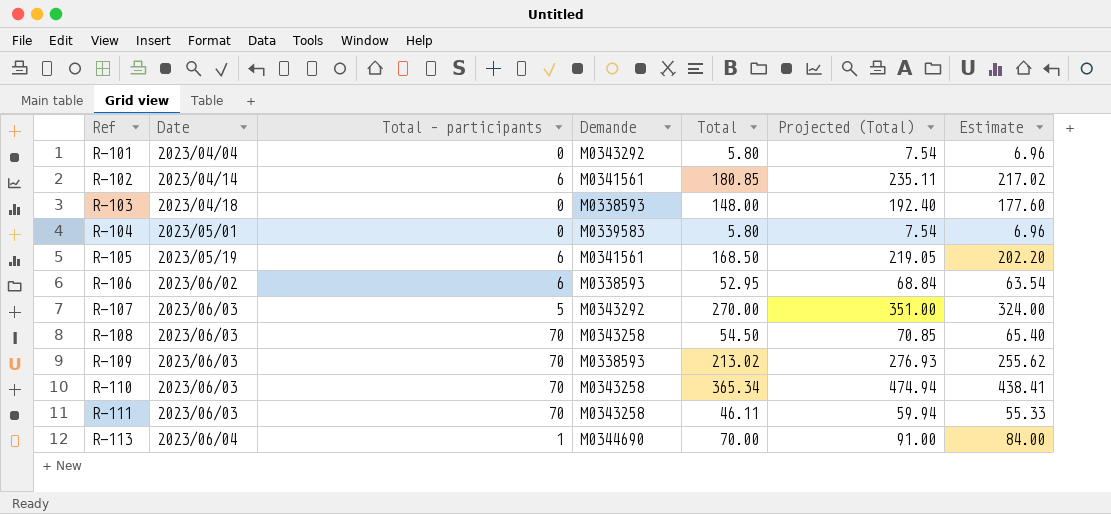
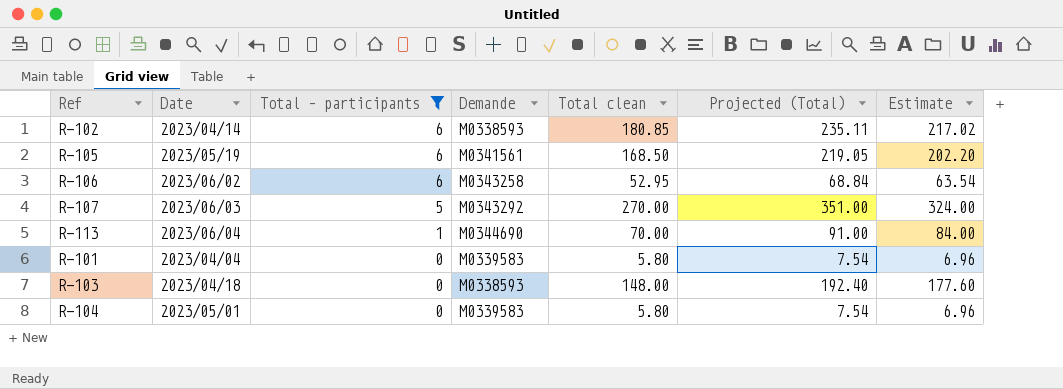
filter: none -> Total – participants != 70
row order: Ref ascending -> Total – participants descending
column name: Total -> Total clean
R-102 | Demande: M0341561 -> M0338593
R-106 | Demande: M0338593 -> M0343258
R-101 | Demande: M0343292 -> M0339583

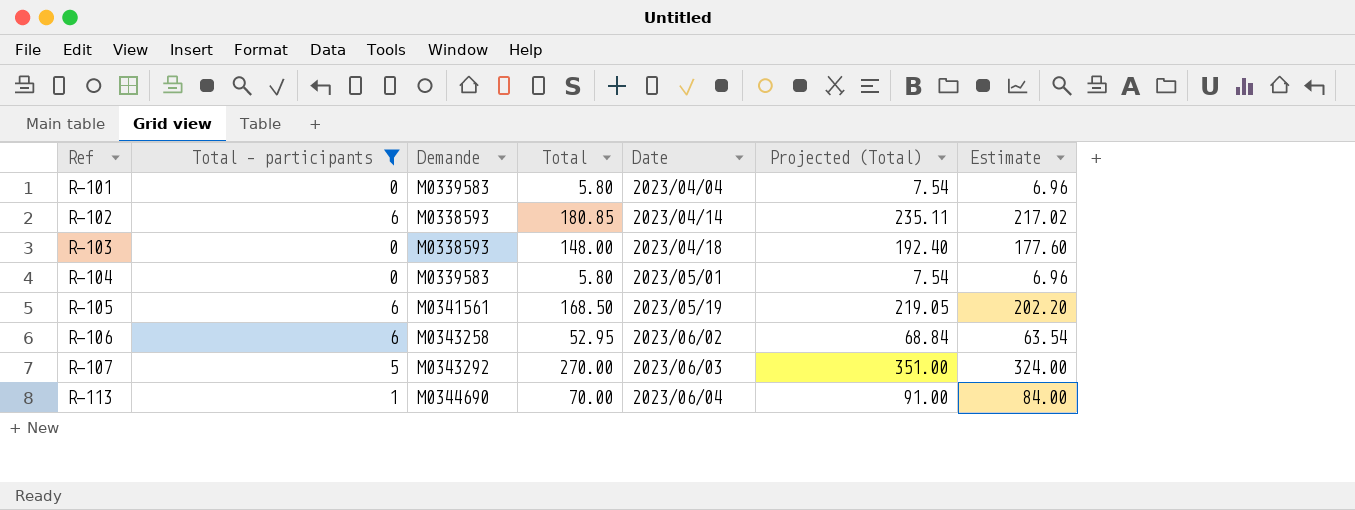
row order: Total – participants descending -> Ref ascending
column name: Total clean -> Total
column Date | position: 2 -> 5

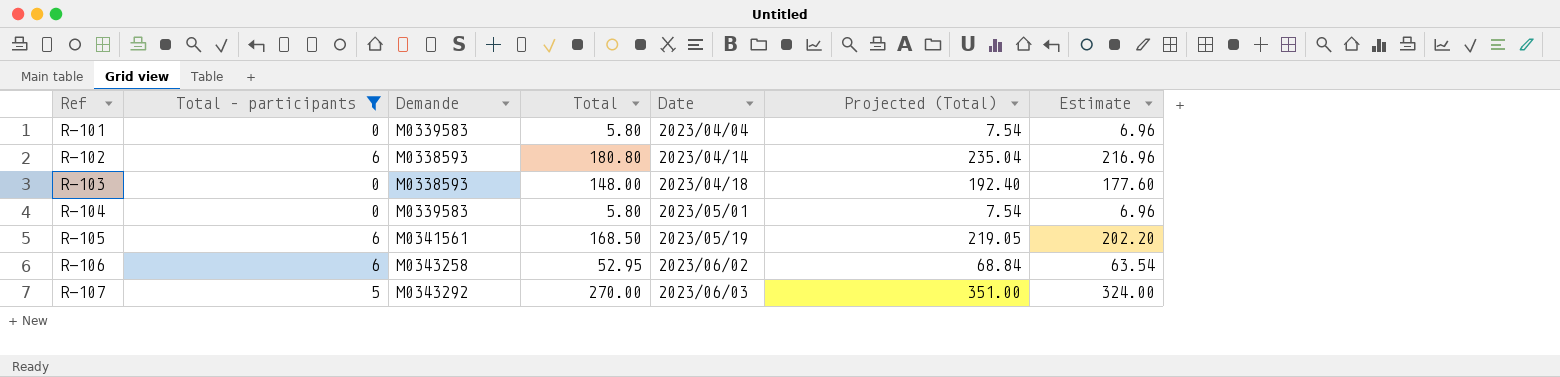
row R-113: 1 | M0344690 | 70.00 | 2023/06/04 | 91.00 | 84.00 -> none
R-102 | Total: 180.85 -> 180.80
R-102 | Projected (Total): 235.11 -> 235.04
R-102 | Estimate: 217.02 -> 216.96

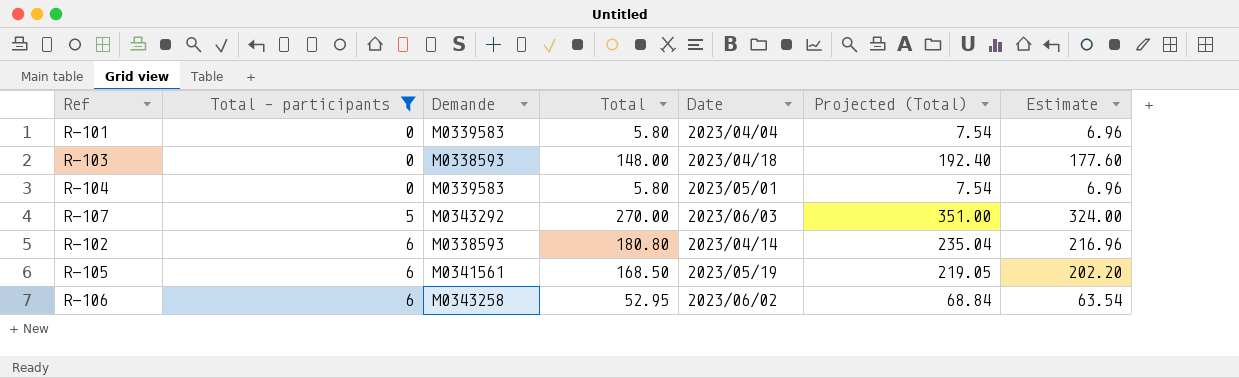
row order: Ref ascending -> Total – participants ascending

